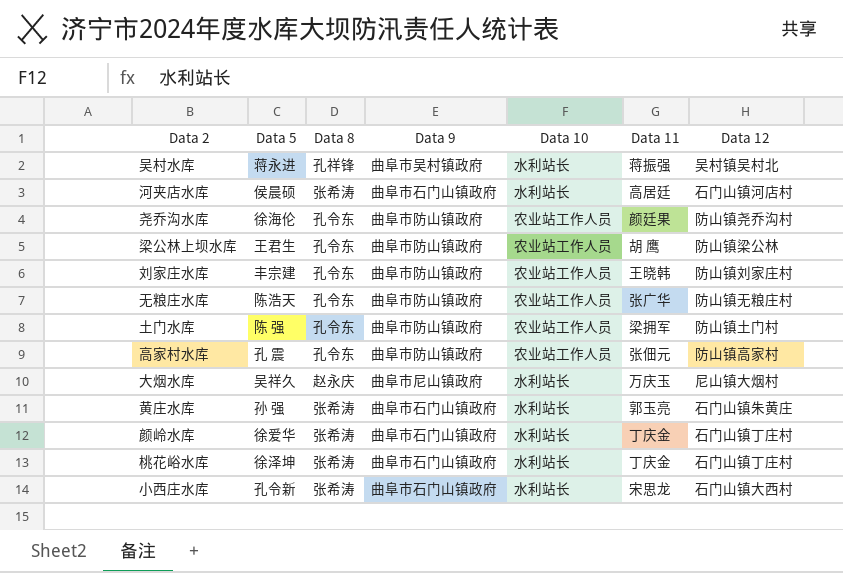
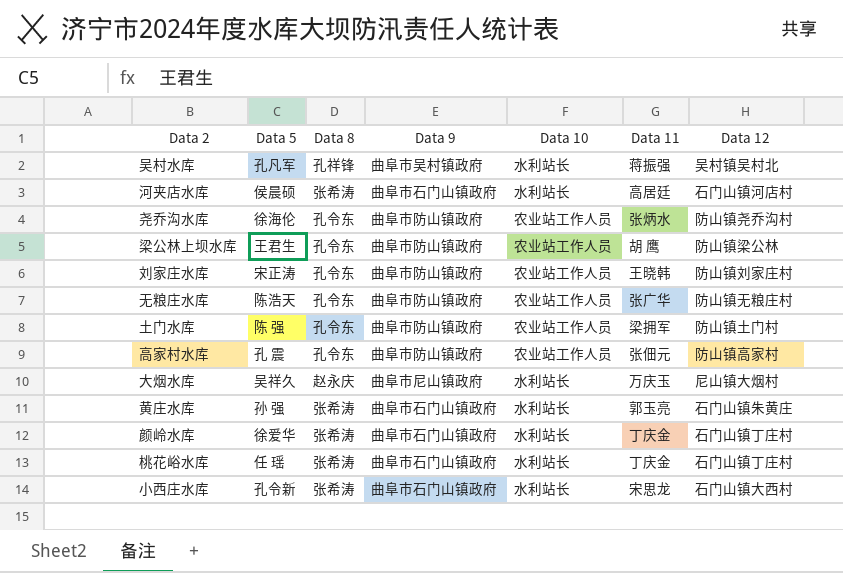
吴村水库 | Data 5: 蒋永进 -> 孔凡军
尧乔沟水库 | Data 11: 颜廷果 -> 张炳水
刘家庄水库 | Data 5: 丰宗建 -> 宋正涛
桃花峪水库 | Data 5: 徐泽坤 -> 任 瑶

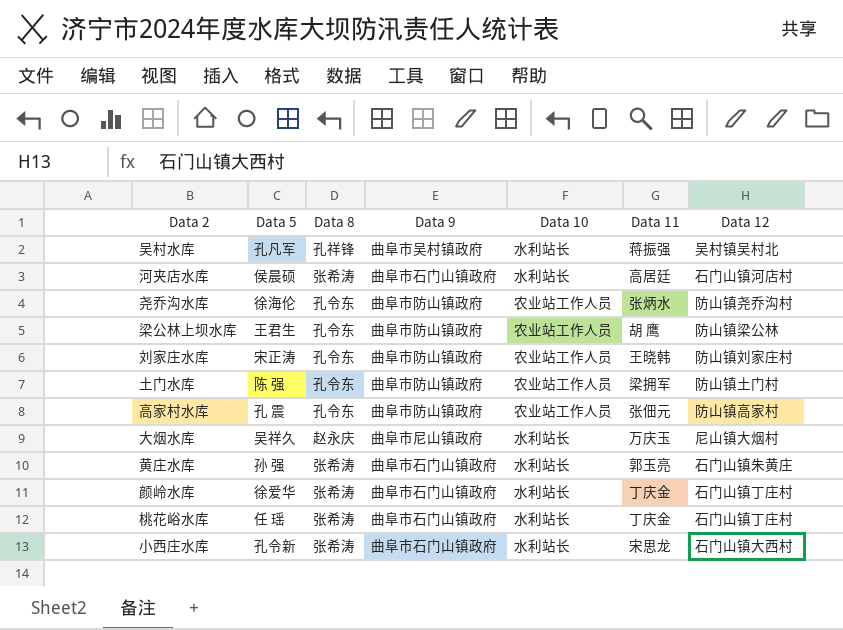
row 无粮庄水库: 陈浩天 | 孔令东 | 曲阜市防山镇政府 | 农业站工作人员 | 张广华 | 防山镇无粮庄村 -> none

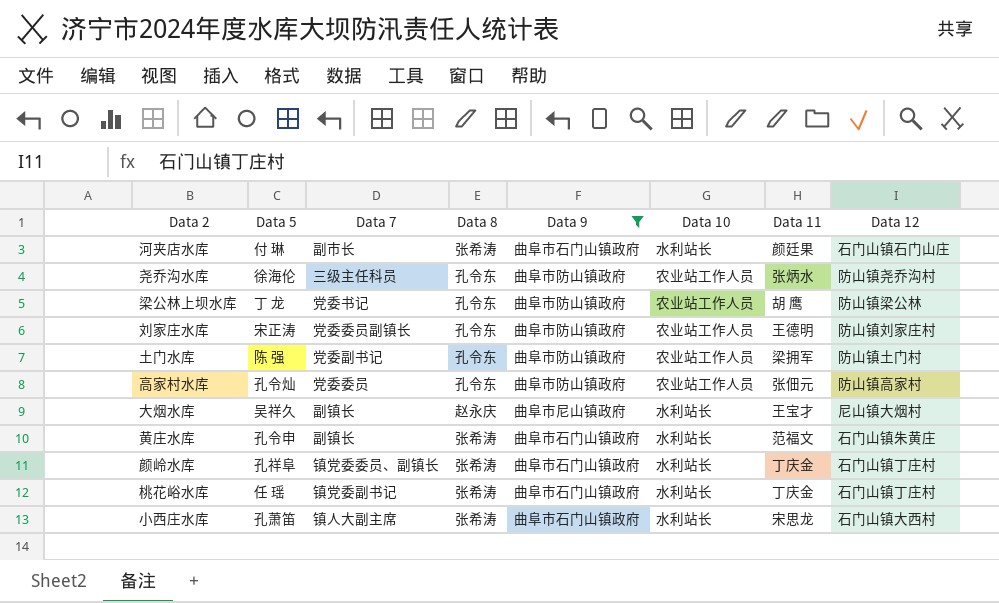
filter: none -> Data 9 != 曲阜市吴村镇政府
column Data 7 | position: none -> 3
河夹店水库 | Data 5: 侯晨硕 -> 付 琳
河夹店水库 | Data 11: 高居廷 -> 颜廷果
河夹店水库 | Data 12: 石门山镇河店村 -> 石门山镇石门山庄
梁公林上坝水库 | Data 5: 王君生 -> 丁 龙
刘家庄水库 | Data 11: 王晓韩 -> 王德明
高家村水库 | Data 5: 孔 震 -> 孔令灿
大烟水库 | Data 11: 万庆玉 -> 王宝才
黄庄水库 | Data 5: 孙 强 -> 孔令申
黄庄水库 | Data 11: 郭玉亮 -> 范福文
颜岭水库 | Data 5: 徐爱华 -> 孔祥阜
小西庄水库 | Data 5: 孔令新 -> 孔萧笛

